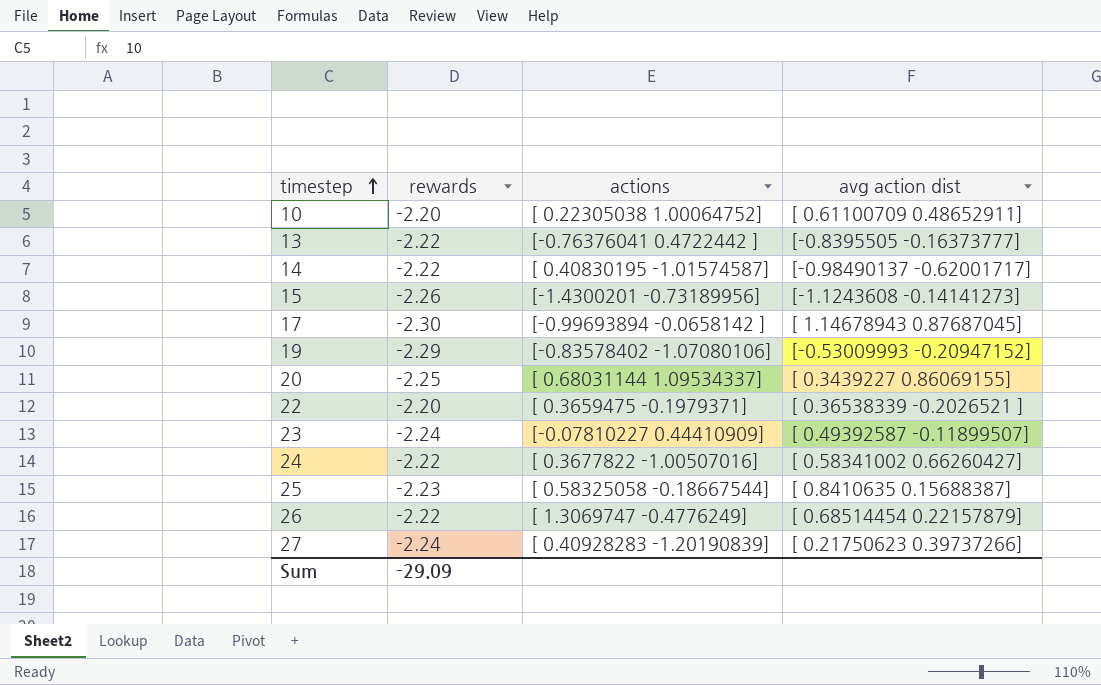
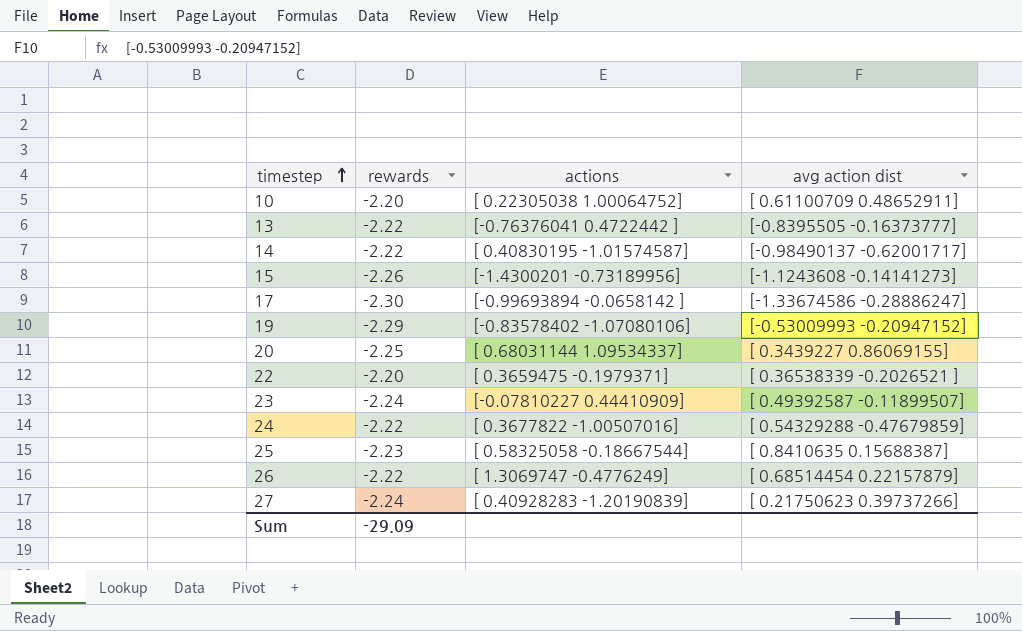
17 | avg action dist: [ 1.14678943 0.87687045] -> [-1.33674586 -0.28886247]
24 | avg action dist: [ 0.58341002 0.66260427] -> [ 0.54329288 -0.47679859]

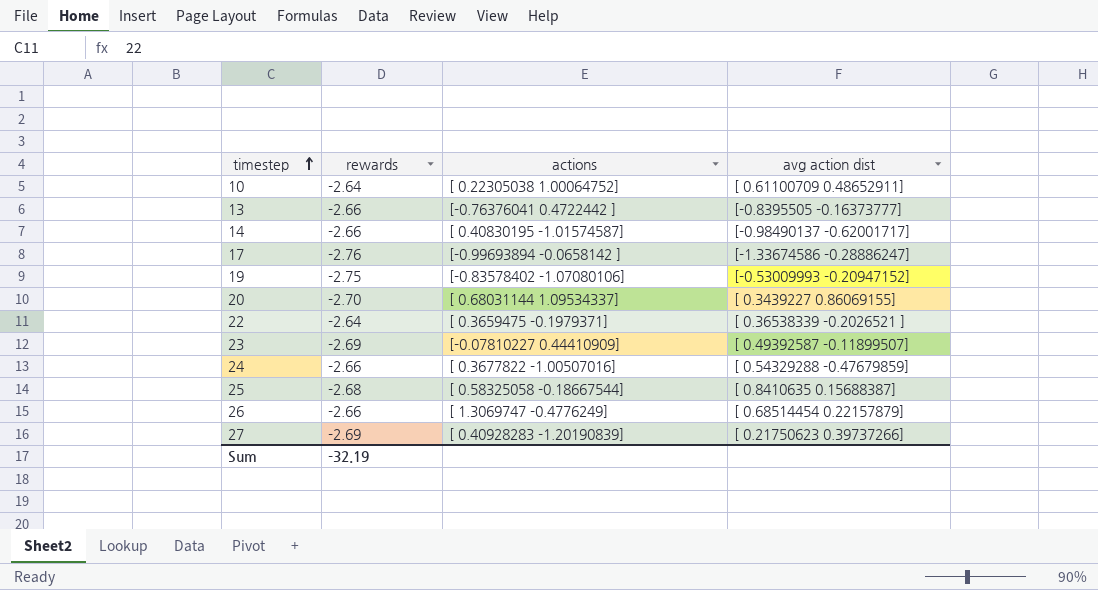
row 15: -2.26 | [-1.4300201 -0.73189956] | [-1.1243608 -0.14141273] -> none
10 | rewards: -2.20 -> -2.64
13 | rewards: -2.22 -> -2.66
14 | rewards: -2.22 -> -2.66
17 | rewards: -2.30 -> -2.76
19 | rewards: -2.29 -> -2.75
20 | rewards: -2.25 -> -2.70
22 | rewards: -2.20 -> -2.64
23 | rewards: -2.24 -> -2.69
24 | rewards: -2.22 -> -2.66
25 | rewards: -2.23 -> -2.68
26 | rewards: -2.22 -> -2.66
27 | rewards: -2.24 -> -2.69
Sum | rewards: -29.09 -> -32.19

